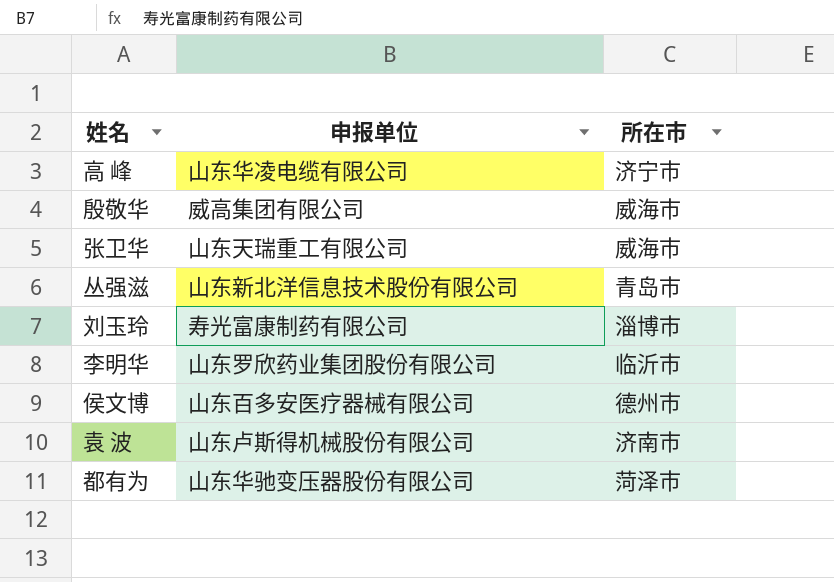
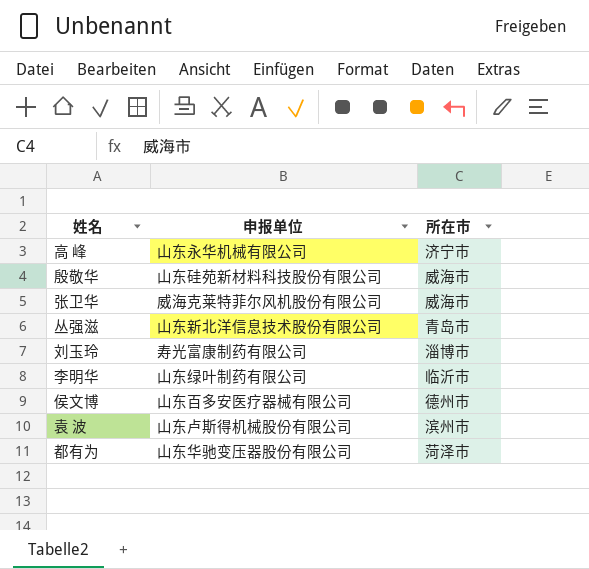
高 峰 | 申报单位: 山东华凌电缆有限公司 -> 山东永华机械有限公司
殷敬华 | 申报单位: 威高集团有限公司 -> 山东硅苑新材料科技股份有限公司
张卫华 | 申报单位: 山东天瑞重工有限公司 -> 威海克莱特菲尔风机股份有限公司
李明华 | 申报单位: 山东罗欣药业集团股份有限公司 -> 山东绿叶制药有限公司
袁 波 | 所在市: 济南市 -> 滨州市

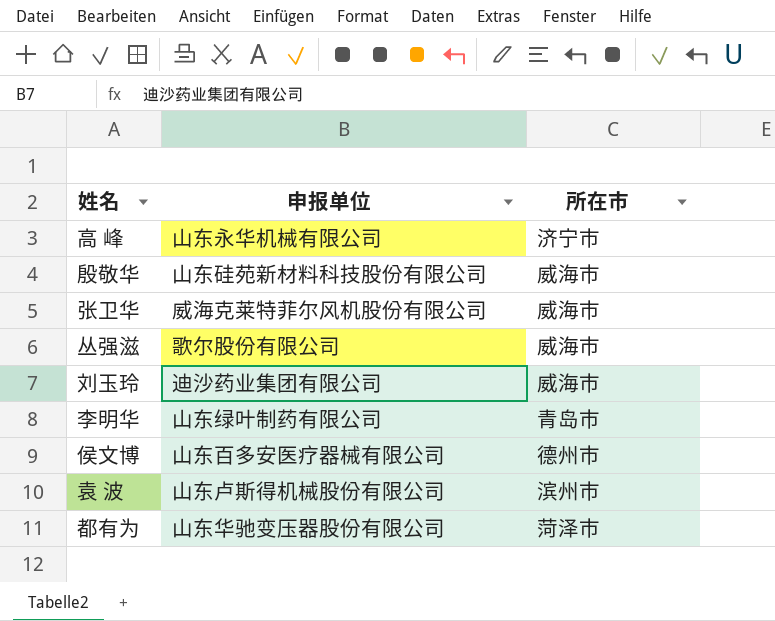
丛强滋 | 申报单位: 山东新北洋信息技术股份有限公司 -> 歌尔股份有限公司
丛强滋 | 所在市: 青岛市 -> 威海市
刘玉玲 | 申报单位: 寿光富康制药有限公司 -> 迪沙药业集团有限公司
刘玉玲 | 所在市: 淄博市 -> 威海市
李明华 | 所在市: 临沂市 -> 青岛市

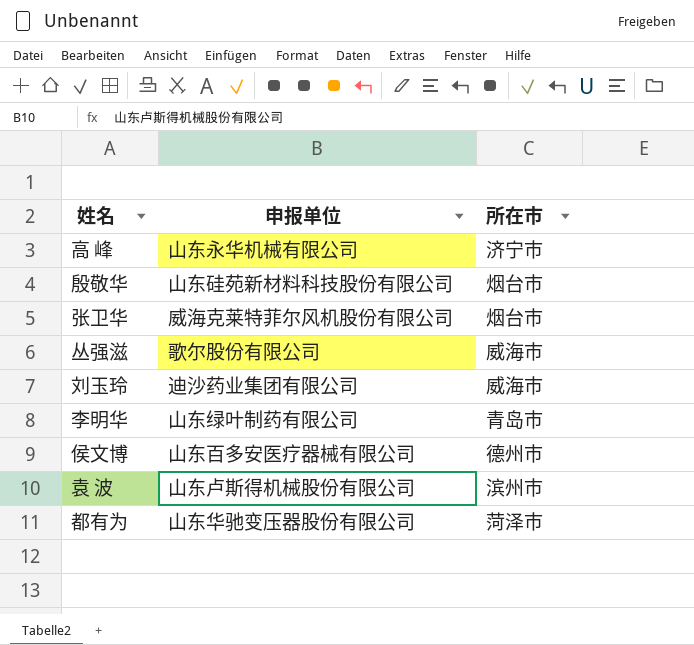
殷敬华 | 所在市: 威海市 -> 烟台市
张卫华 | 所在市: 威海市 -> 烟台市

